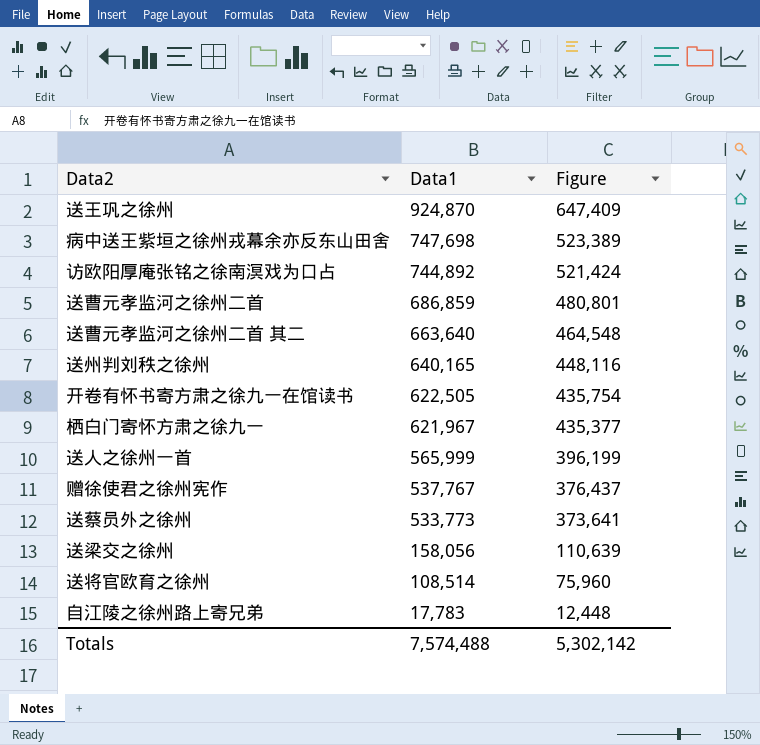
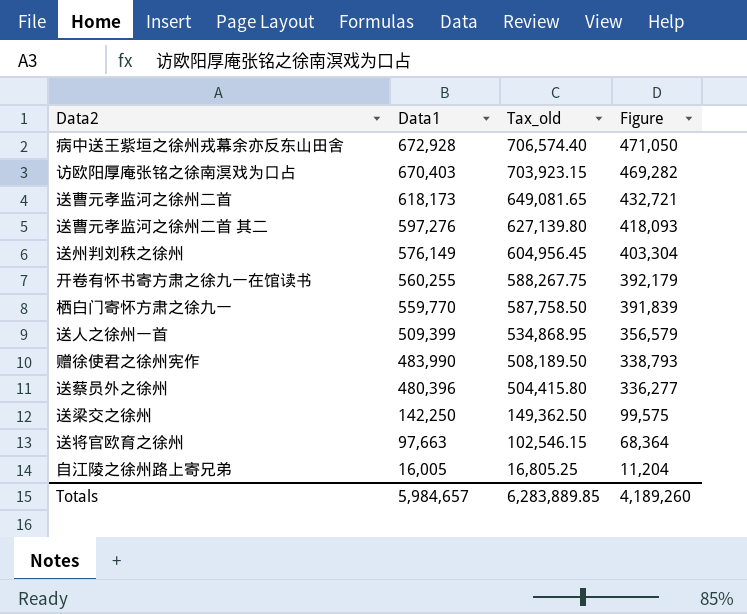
column Tax_old | formula: none -> [Data1] * 1.05
row 送王巩之徐州: 924,870 | 647,409 -> none
病中送王紫垣之徐州戎幕余亦反东山田舍 | Data1: 747,698 -> 672,928
病中送王紫垣之徐州戎幕余亦反东山田舍 | Figure: 523,389 -> 471,050
访欧阳厚庵张铭之徐南溟戏为口占 | Data1: 744,892 -> 670,403
访欧阳厚庵张铭之徐南溟戏为口占 | Figure: 521,424 -> 469,282
送曹元孝监河之徐州二首 | Data1: 686,859 -> 618,173
送曹元孝监河之徐州二首 | Figure: 480,801 -> 432,721
送曹元孝监河之徐州二首 其二 | Data1: 663,640 -> 597,276
送曹元孝监河之徐州二首 其二 | Figure: 464,548 -> 418,093
送州判刘秩之徐州 | Data1: 640,165 -> 576,149
送州判刘秩之徐州 | Figure: 448,116 -> 403,304
开卷有怀书寄方肃之徐九一在馆读书 | Data1: 622,505 -> 560,255
开卷有怀书寄方肃之徐九一在馆读书 | Figure: 435,754 -> 392,179
栖白门寄怀方肃之徐九一 | Data1: 621,967 -> 559,770
栖白门寄怀方肃之徐九一 | Figure: 435,377 -> 391,839
送人之徐州一首 | Data1: 565,999 -> 509,399
送人之徐州一首 | Figure: 396,199 -> 356,579
赠徐使君之徐州宪作 | Data1: 537,767 -> 483,990
赠徐使君之徐州宪作 | Figure: 376,437 -> 338,793
送蔡员外之徐州 | Data1: 533,773 -> 480,396
送蔡员外之徐州 | Figure: 373,641 -> 336,277
送梁交之徐州 | Data1: 158,056 -> 142,250
送梁交之徐州 | Figure: 110,639 -> 99,575
送将官欧育之徐州 | Data1: 108,514 -> 97,663
送将官欧育之徐州 | Figure: 75,960 -> 68,364
自江陵之徐州路上寄兄弟 | Data1: 17,783 -> 16,005
自江陵之徐州路上寄兄弟 | Figure: 12,448 -> 11,204
Totals | Data1: 7,574,488 -> 5,984,657
Totals | Figure: 5,302,142 -> 4,189,260

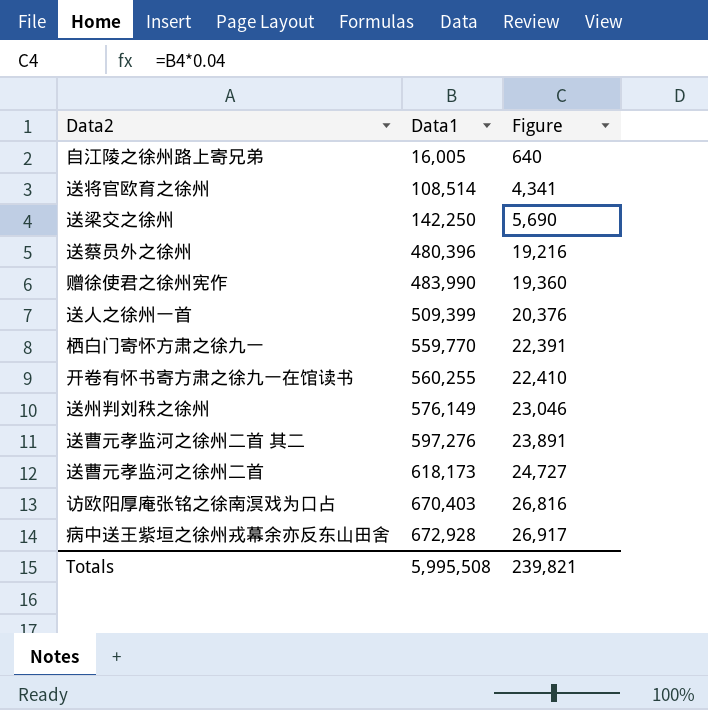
row order: Data1 descending -> Data1 ascending
column Tax_old | formula: [Data1] * 1.05 -> none
column Figure | formula: [Data1] * 0.7 -> [Data1] * 0.04
送将官欧育之徐州 | Data1: 97,663 -> 108,514
Totals | Data1: 5,984,657 -> 5,995,508
Totals | Figure: 4,189,260 -> 239,821

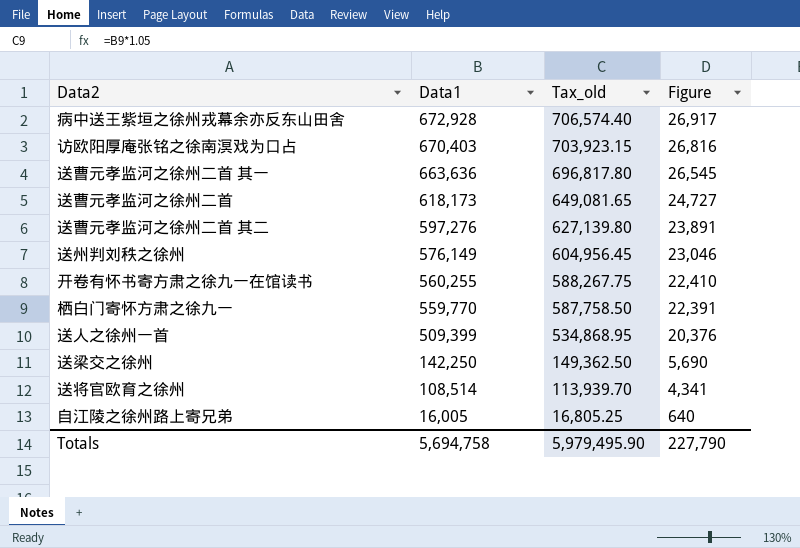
row order: Data1 ascending -> Data1 descending
column Tax_old | formula: none -> [Data1] * 1.05
row 送蔡员外之徐州: 480,396 | 19,216 -> none
row 赠徐使君之徐州宪作: 483,990 | 19,360 -> none
row 送曹元孝监河之徐州二首 其一: none -> 663,636 | 696,817.80 | 26,545
Totals | Data1: 5,995,508 -> 5,694,758
Totals | Figure: 239,821 -> 227,790

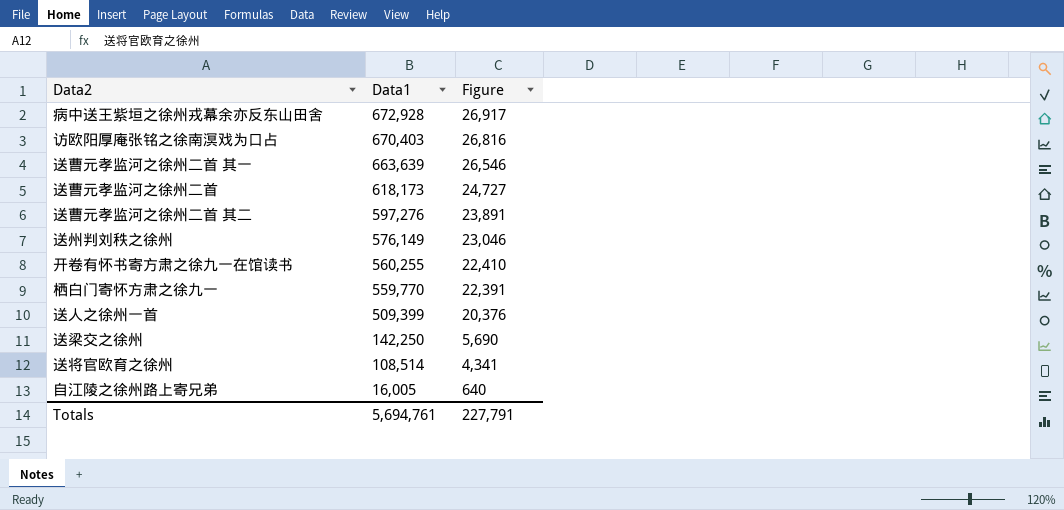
column Tax_old | formula: [Data1] * 1.05 -> none
送曹元孝监河之徐州二首 其一 | Data1: 663,636 -> 663,639
送曹元孝监河之徐州二首 其一 | Figure: 26,545 -> 26,546
Totals | Data1: 5,694,758 -> 5,694,761
Totals | Figure: 227,790 -> 227,791

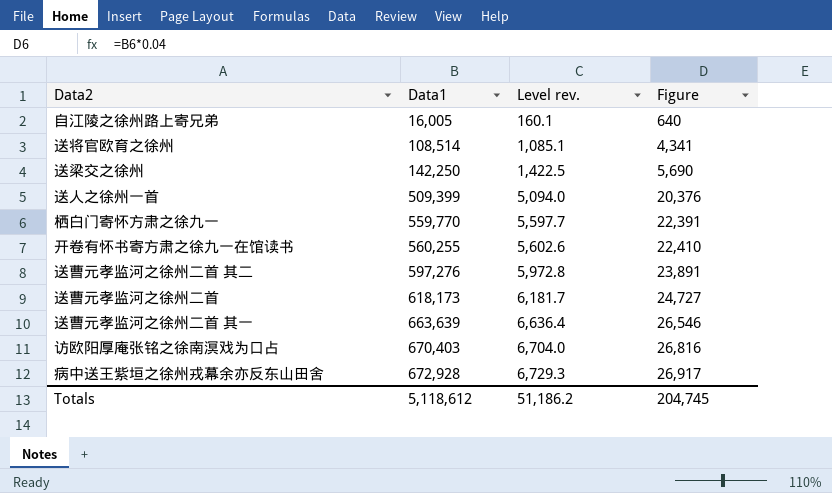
row order: Data1 descending -> Data1 ascending
column Level rev. | formula: none -> [Data1] * 0.01
row 送州判刘秩之徐州: 576,149 | 23,046 -> none
Totals | Data1: 5,694,761 -> 5,118,612
Totals | Figure: 227,791 -> 204,745

